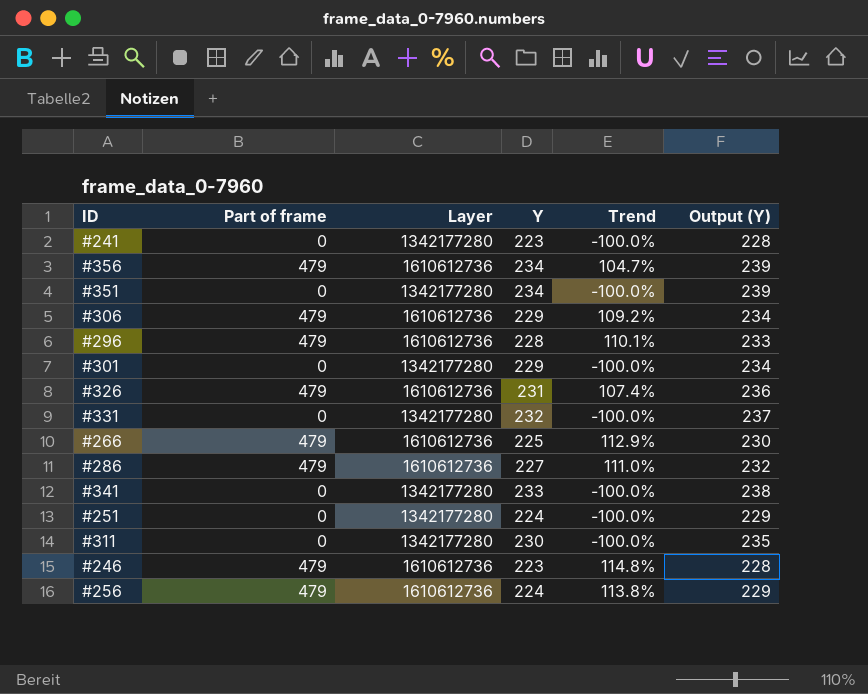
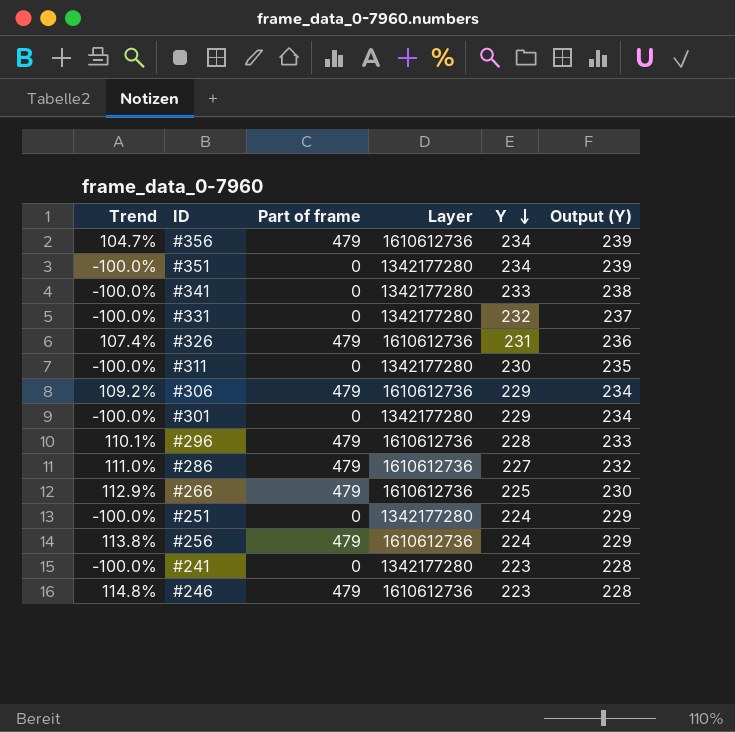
row order: none -> Y descending
column Trend | position: 5 -> 1

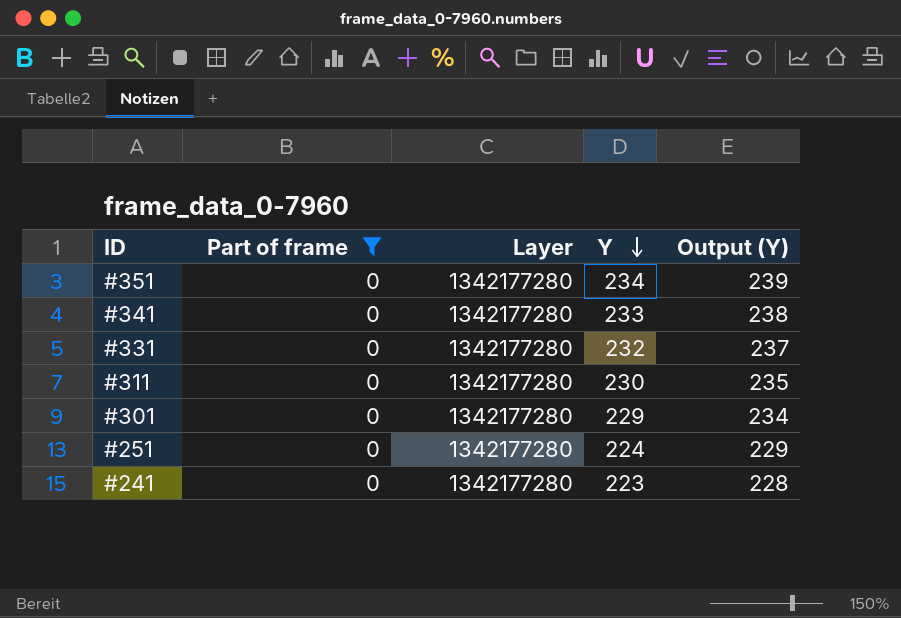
filter: none -> Part of frame = 0
column Trend | formula: ([Part of frame] - [Y]) / [Y] -> none

